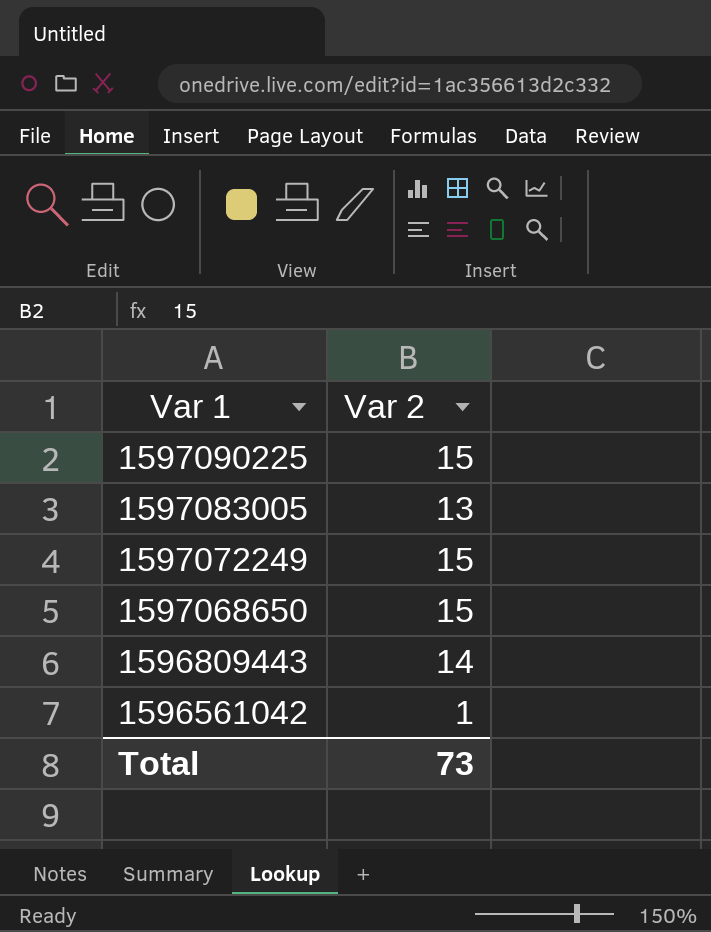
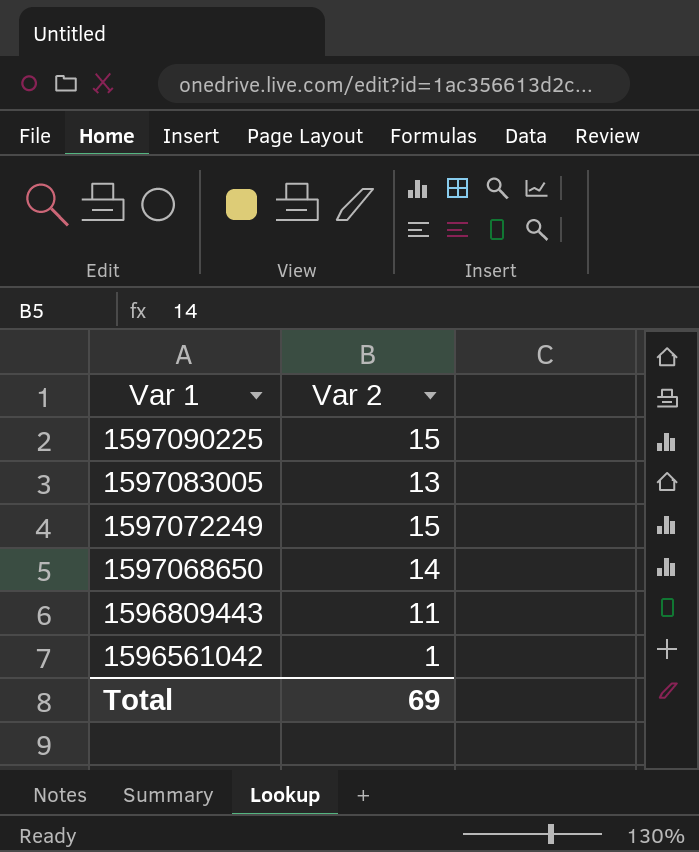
1597068650 | Var 2: 15 -> 14
1596809443 | Var 2: 14 -> 11
Total | Var 2: 73 -> 69

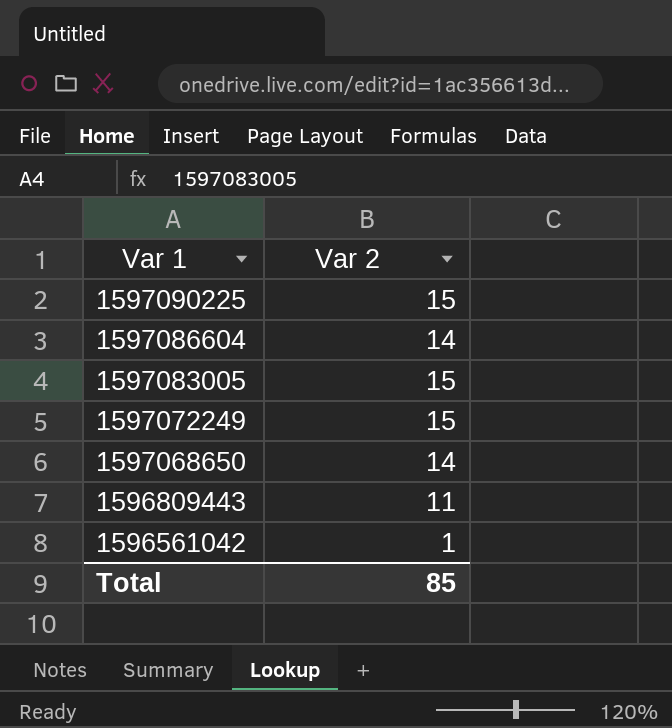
row 1597086604: none -> 14
1597083005 | Var 2: 13 -> 15
Total | Var 2: 69 -> 85

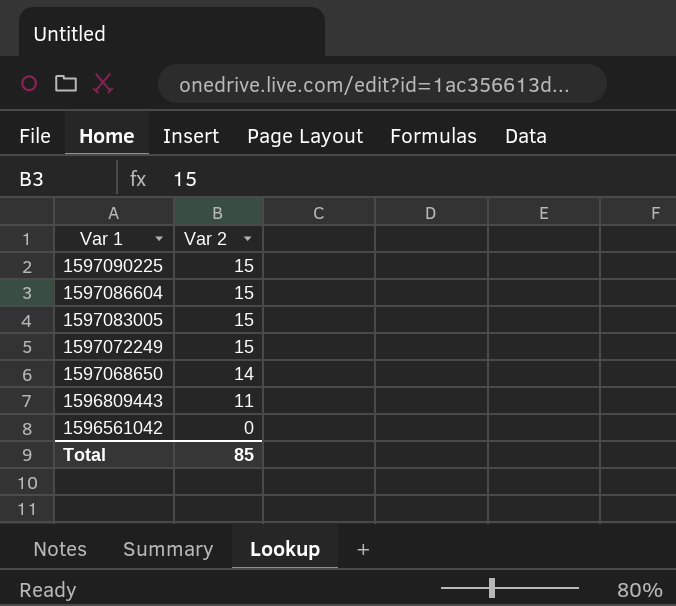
1597086604 | Var 2: 14 -> 15
1596561042 | Var 2: 1 -> 0

